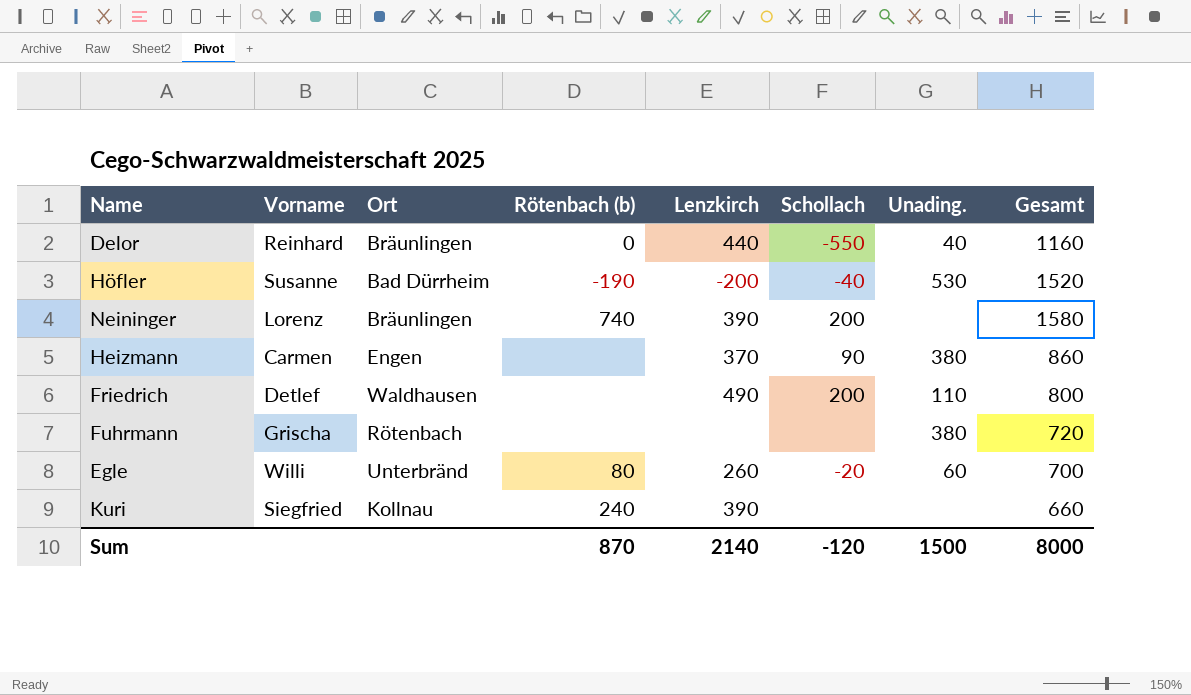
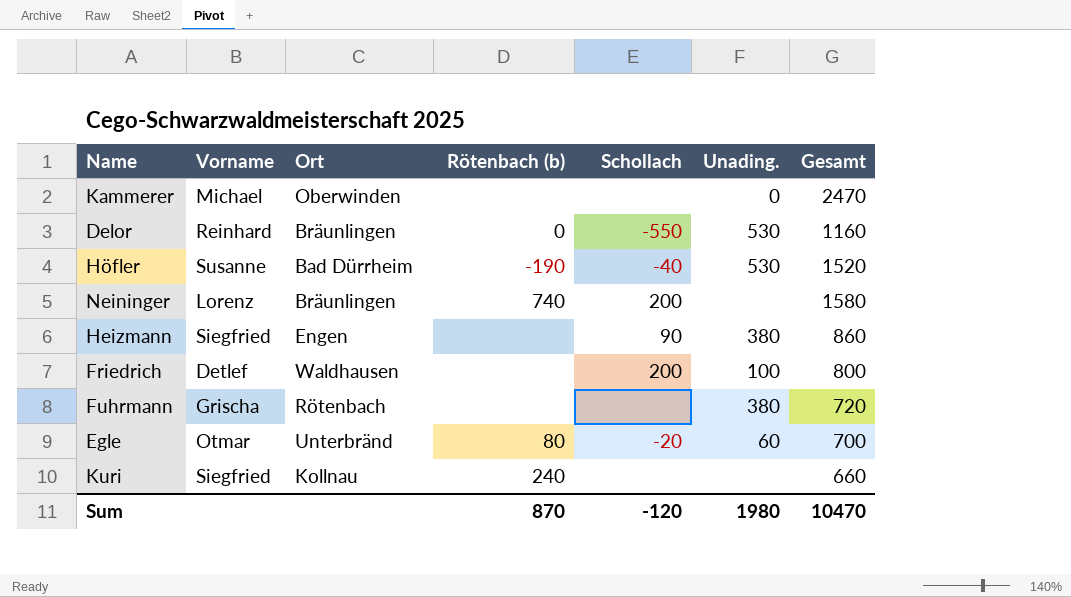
column Lenzkirch | position: 5 -> none
row Kammerer: none -> Michael | Oberwinden | none | none | 0 | 2470
Delor | Unading.: 40 -> 530
Heizmann | Vorname: Carmen -> Siegfried
Friedrich | Unading.: 110 -> 100
Egle | Vorname: Willi -> Otmar
Sum | Unading.: 1500 -> 1980
Sum | Gesamt: 8000 -> 10470

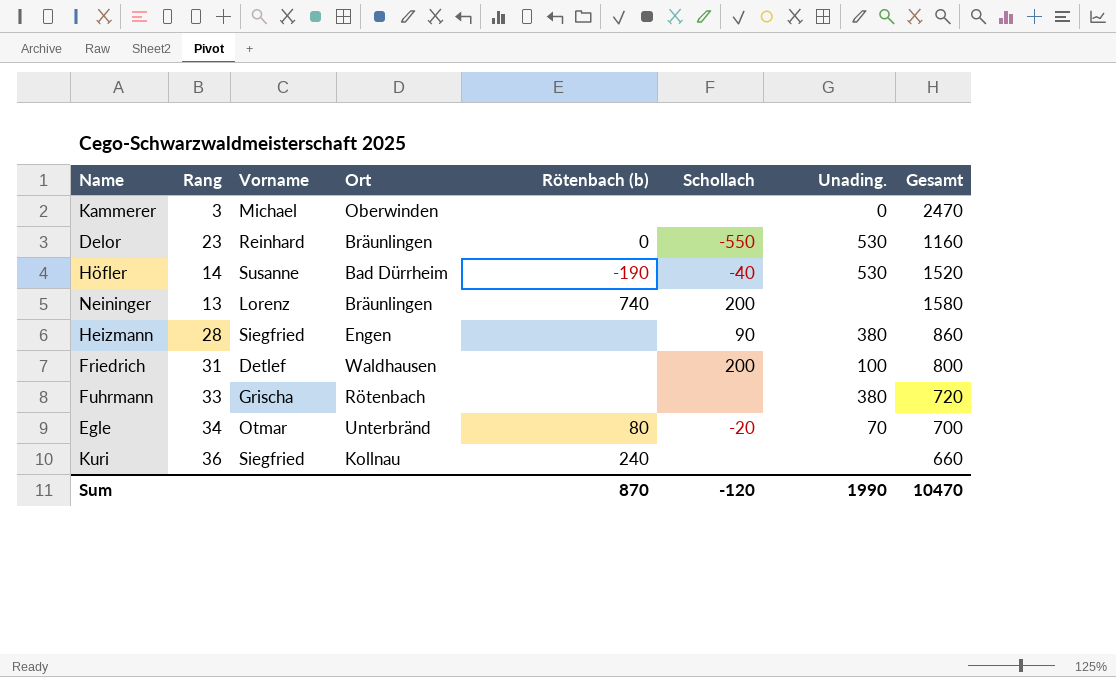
column Rang | position: none -> 2
Egle | Unading.: 60 -> 70
Sum | Unading.: 1980 -> 1990

